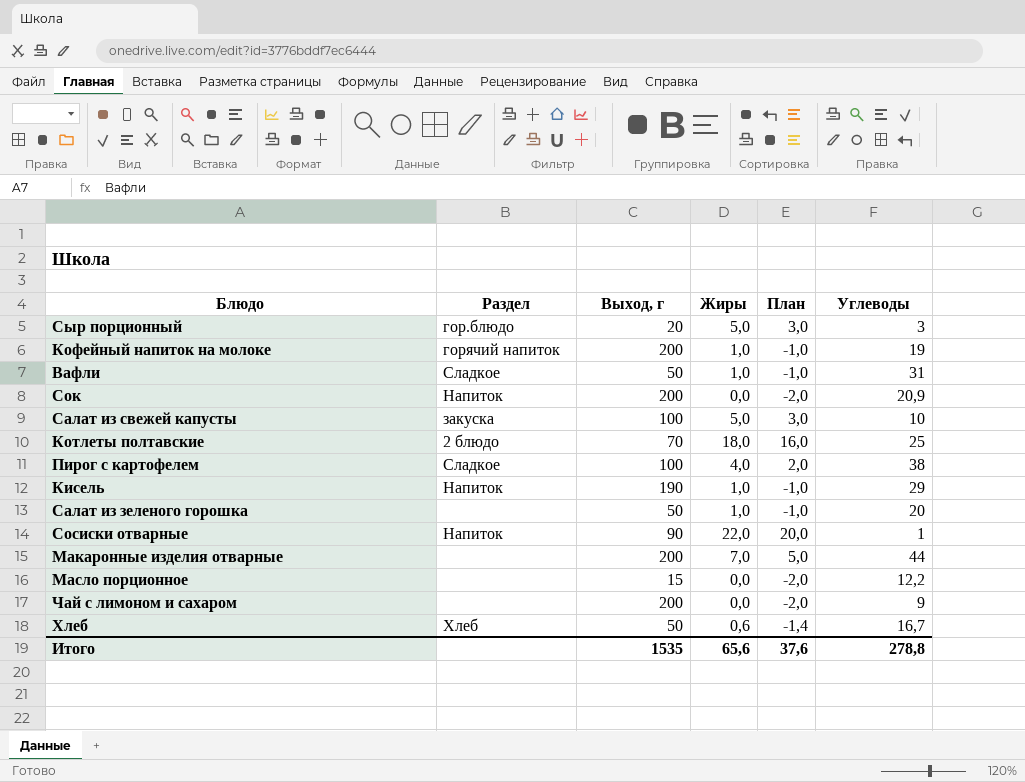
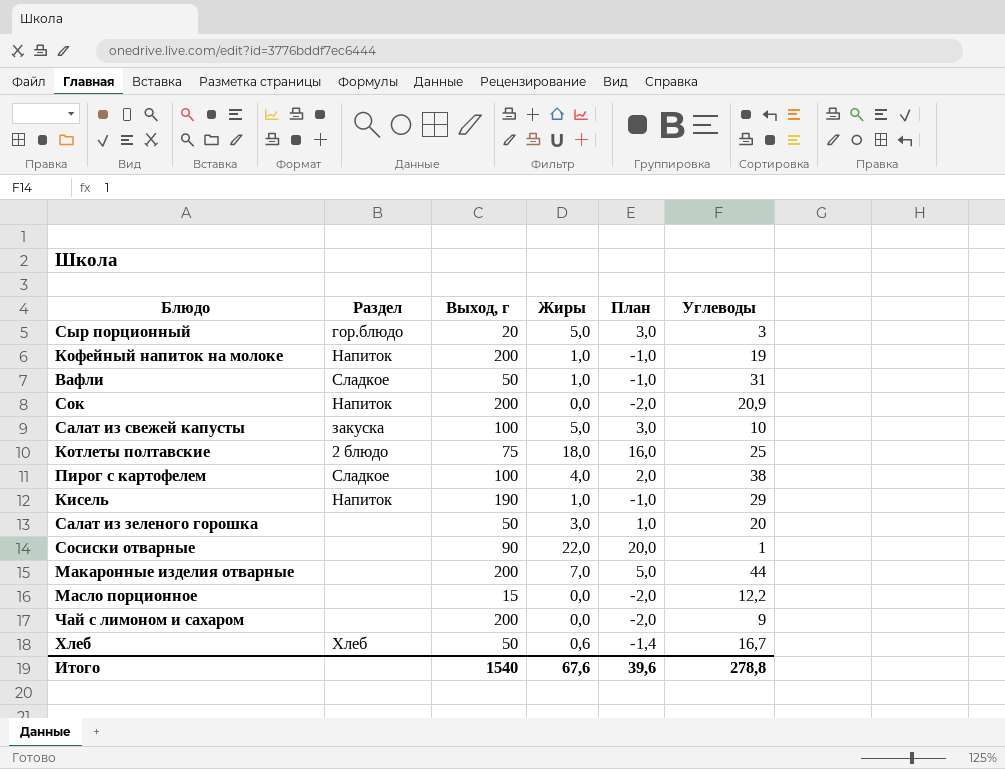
Кофейный напиток на молоке | Раздел: горячий напиток -> Напиток
Котлеты полтавские | Выход, г: 70 -> 75
Салат из зеленого горошка | Жиры: 1,0 -> 3,0
Салат из зеленого горошка | План: -1,0 -> 1,0
Сосиски отварные | Раздел: Напиток -> none
Итого | Выход, г: 1535 -> 1540
Итого | Жиры: 65,6 -> 67,6
Итого | План: 37,6 -> 39,6

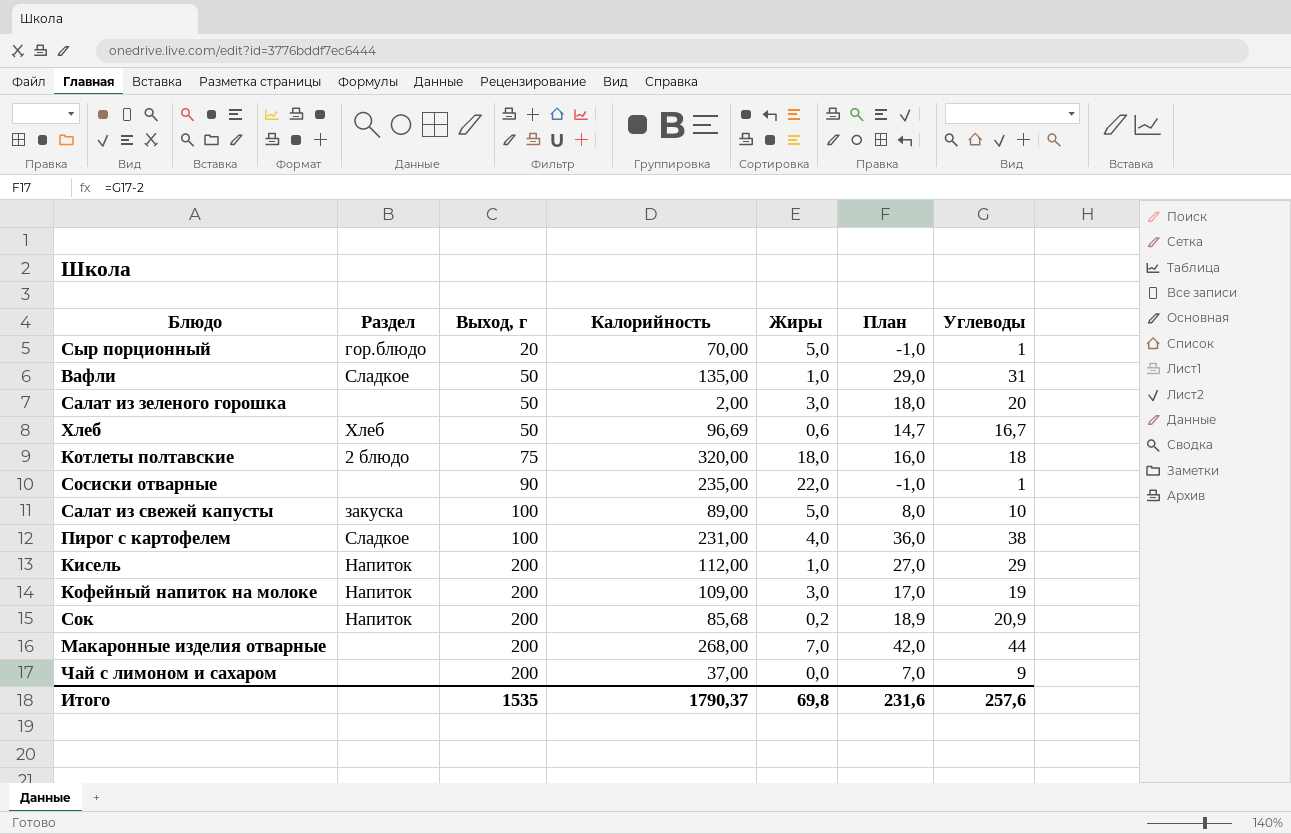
row order: none -> Выход, г ascending
column Калорийность | position: none -> 4
column План | formula: [Жиры] - 2 -> [Углеводы] - 2
row Масло порционное: none | 15 | 0,0 | -2,0 | 12,2 -> none
Сыр порционный | Углеводы: 3 -> 1
Котлеты полтавские | Углеводы: 25 -> 18
Кисель | Выход, г: 190 -> 200
Кофейный напиток на молоке | Жиры: 1,0 -> 3,0
Сок | Жиры: 0,0 -> 0,2
Итого | Выход, г: 1540 -> 1535
Итого | Жиры: 67,6 -> 69,8
Итого | План: 39,6 -> 231,6
Итого | Углеводы: 278,8 -> 257,6

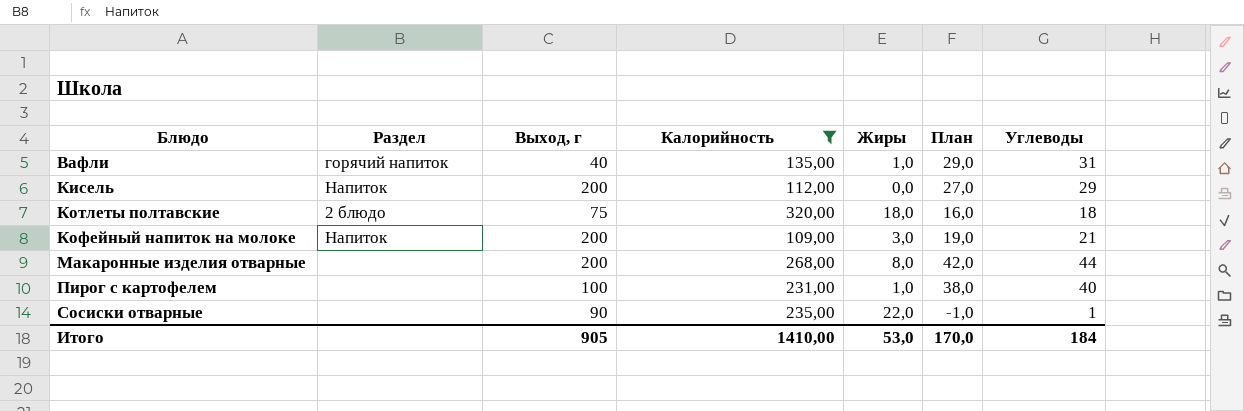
filter: none -> Калорийность >= 109,00
row order: Выход, г ascending -> Блюдо ascending
Вафли | Раздел: Сладкое -> горячий напиток
Вафли | Выход, г: 50 -> 40
Кисель | Жиры: 1,0 -> 0,0
Кофейный напиток на молоке | План: 17,0 -> 19,0
Кофейный напиток на молоке | Углеводы: 19 -> 21
Макаронные изделия отварные | Жиры: 7,0 -> 8,0
Пирог с картофелем | Раздел: Сладкое -> none
Пирог с картофелем | Жиры: 4,0 -> 1,0
Пирог с картофелем | План: 36,0 -> 38,0
Пирог с картофелем | Углеводы: 38 -> 40
Итого | Выход, г: 1535 -> 905
Итого | Калорийность: 1790,37 -> 1410,00
Итого | Жиры: 69,8 -> 53,0
Итого | План: 231,6 -> 170,0
Итого | Углеводы: 257,6 -> 184

